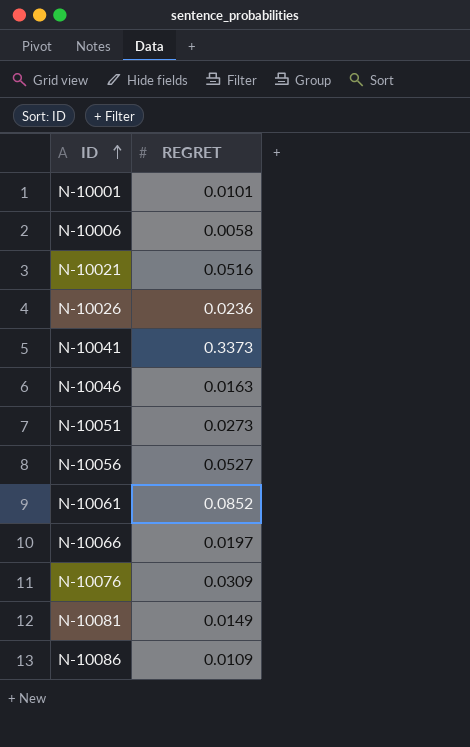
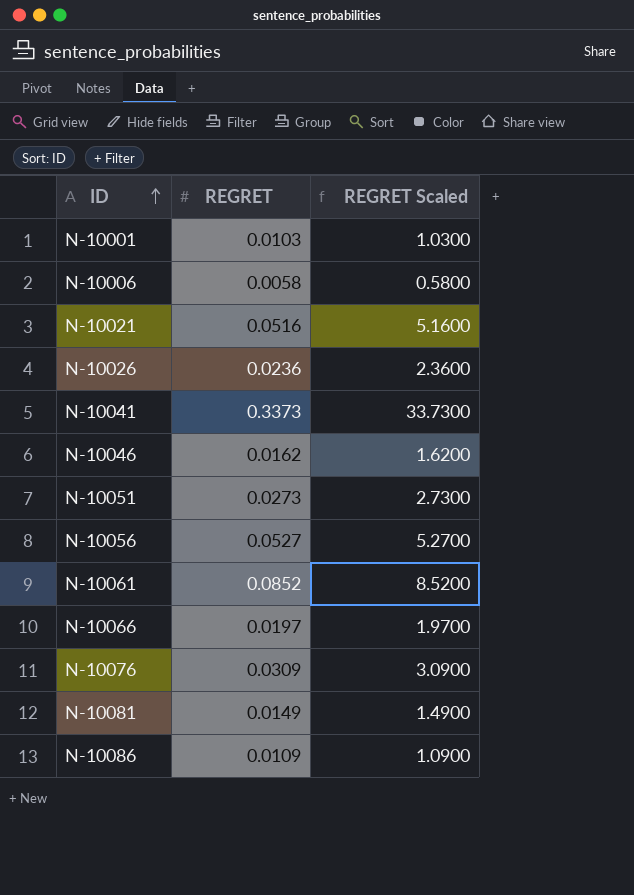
column REGRET Scaled | formula: none -> [REGRET] * 100
N-10001 | REGRET: 0.0101 -> 0.0103
N-10046 | REGRET: 0.0163 -> 0.0162

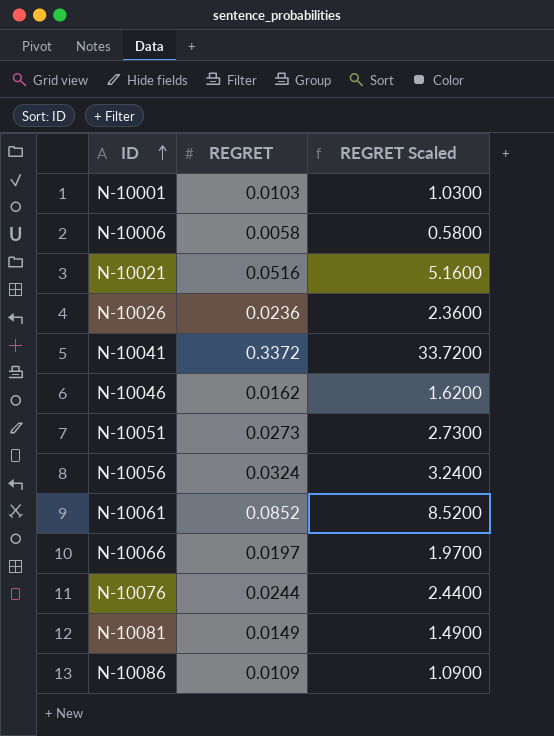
N-10041 | REGRET: 0.3373 -> 0.3372
N-10041 | REGRET Scaled: 33.7300 -> 33.7200
N-10056 | REGRET: 0.0527 -> 0.0324
N-10056 | REGRET Scaled: 5.2700 -> 3.2400
N-10076 | REGRET: 0.0309 -> 0.0244
N-10076 | REGRET Scaled: 3.0900 -> 2.4400

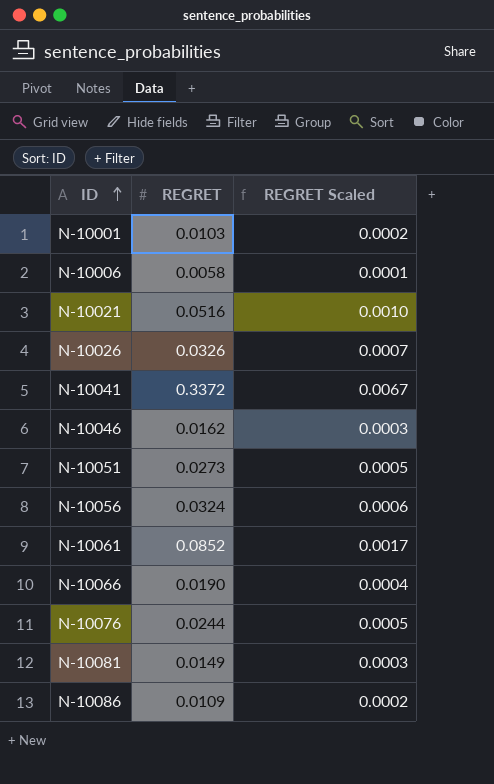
column REGRET Scaled | formula: [REGRET] * 100 -> [REGRET] * 0.02
N-10026 | REGRET: 0.0236 -> 0.0326
N-10066 | REGRET: 0.0197 -> 0.0190

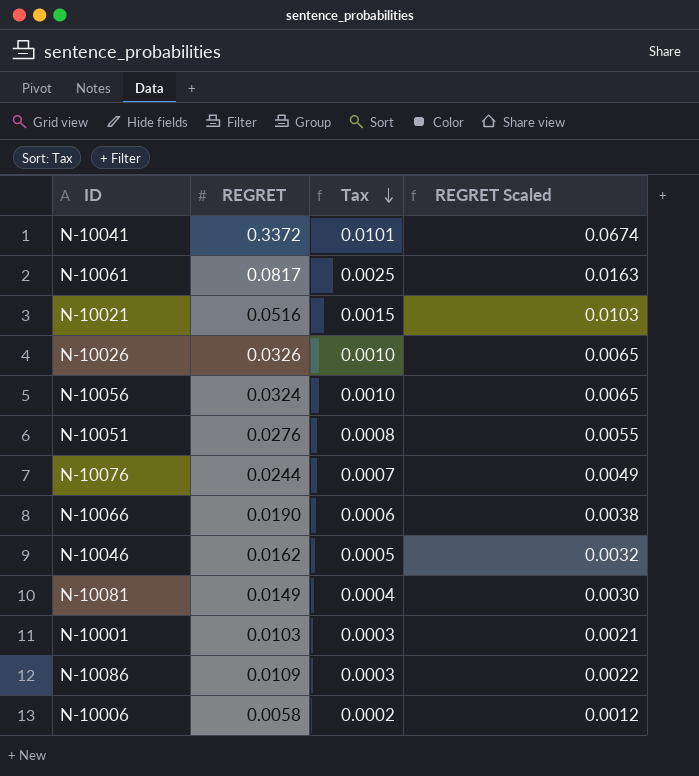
row order: ID ascending -> Tax descending
column Tax | formula: none -> [REGRET] * 0.03
column REGRET Scaled | formula: [REGRET] * 0.02 -> [REGRET] * 0.2
N-10061 | REGRET: 0.0852 -> 0.0817
N-10051 | REGRET: 0.0273 -> 0.0276

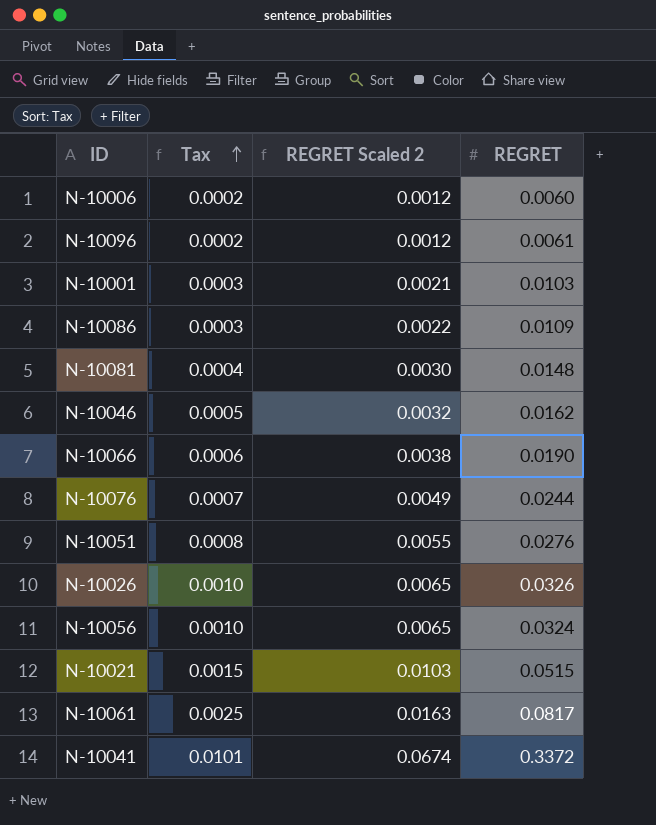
row order: Tax descending -> Tax ascending
column name: REGRET Scaled -> REGRET Scaled 2
column REGRET | position: 2 -> 4
N-10006 | REGRET: 0.0058 -> 0.0060
row N-10096: none -> 0.0002 | 0.0012 | 0.0061
N-10081 | REGRET: 0.0149 -> 0.0148
N-10021 | REGRET: 0.0516 -> 0.0515

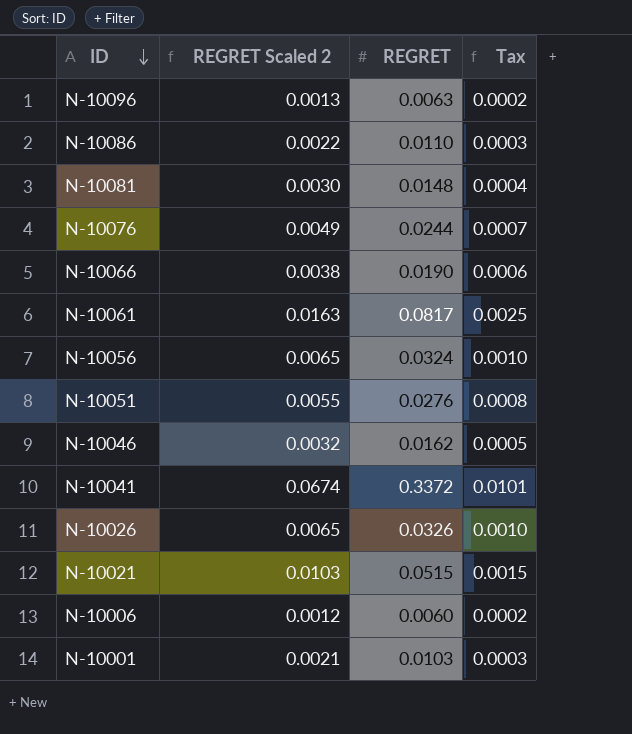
row order: Tax ascending -> ID descending
column Tax | position: 2 -> 4
N-10096 | REGRET Scaled 2: 0.0012 -> 0.0013
N-10096 | REGRET: 0.0061 -> 0.0063
N-10086 | REGRET: 0.0109 -> 0.0110

